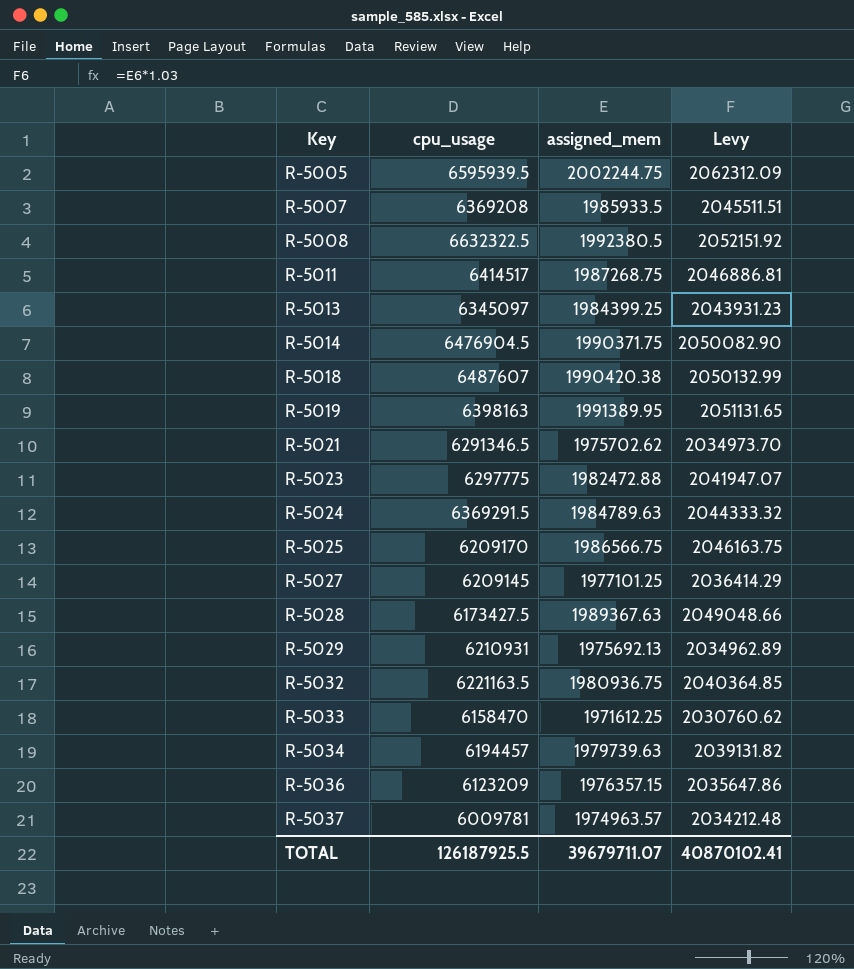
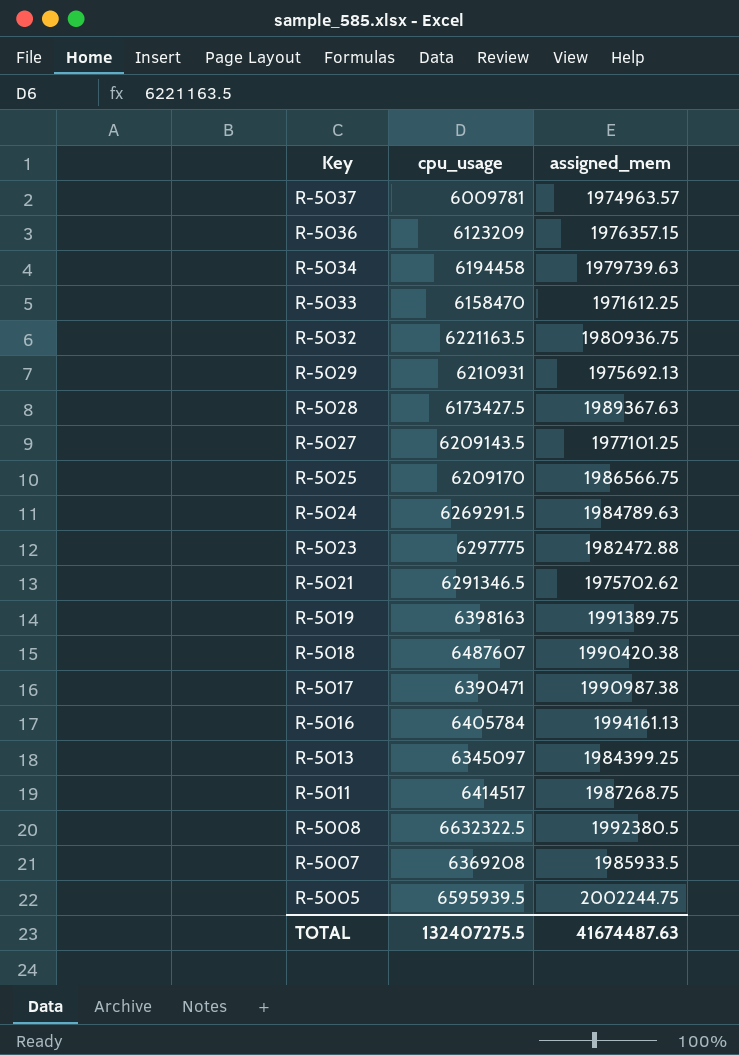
row order: Key ascending -> Key descending
column Levy | formula: [assigned_mem] * 1.03 -> none
row R-5014: 6476904.5 | 1990371.75 | 2050082.90 -> none
R-5034 | cpu_usage: 6194457 -> 6194458
R-5027 | cpu_usage: 6209145 -> 6209143.5
R-5024 | cpu_usage: 6369291.5 -> 6269291.5
R-5019 | assigned_mem: 1991389.95 -> 1991389.75
row R-5017: none -> 6390471 | 1990987.38
row R-5016: none -> 6405784 | 1994161.13
TOTAL | cpu_usage: 126187925.5 -> 132407275.5
TOTAL | assigned_mem: 39679711.07 -> 41674487.63

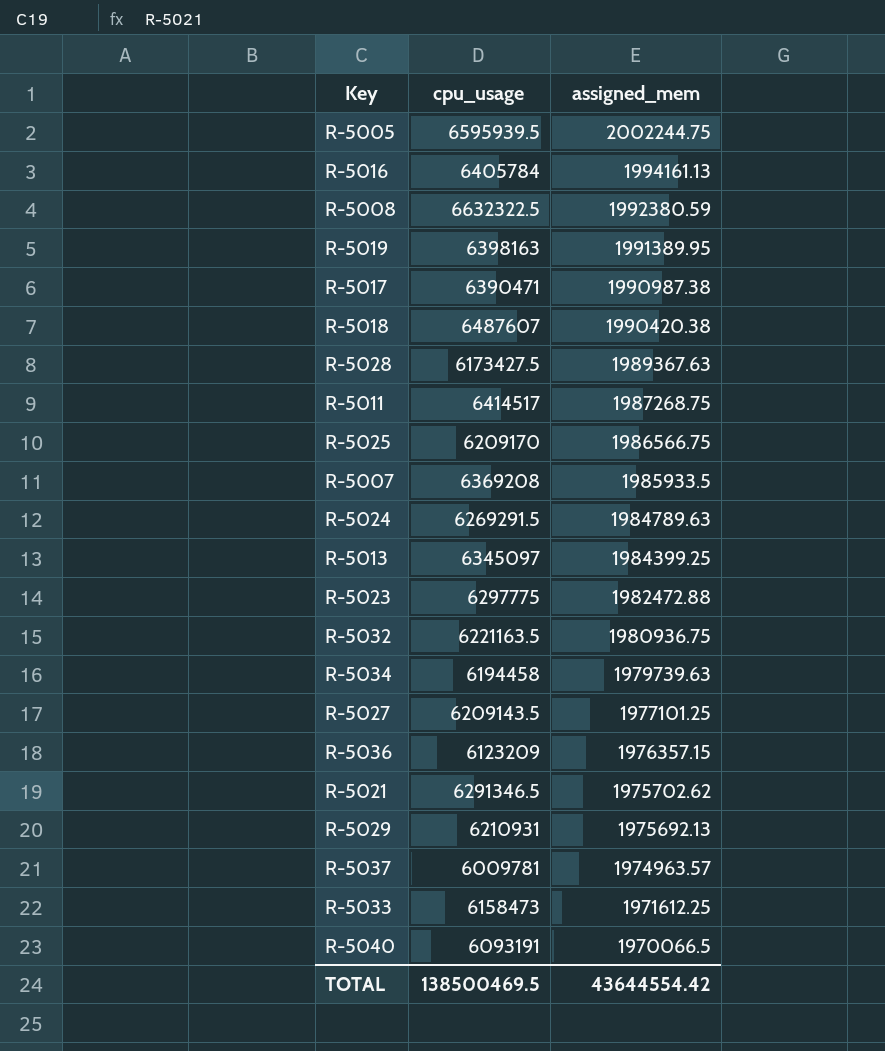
row order: Key descending -> assigned_mem descending
R-5008 | assigned_mem: 1992380.5 -> 1992380.59
R-5019 | assigned_mem: 1991389.75 -> 1991389.95
R-5033 | cpu_usage: 6158470 -> 6158473
row R-5040: none -> 6093191 | 1970066.5
TOTAL | cpu_usage: 132407275.5 -> 138500469.5
TOTAL | assigned_mem: 41674487.63 -> 43644554.42

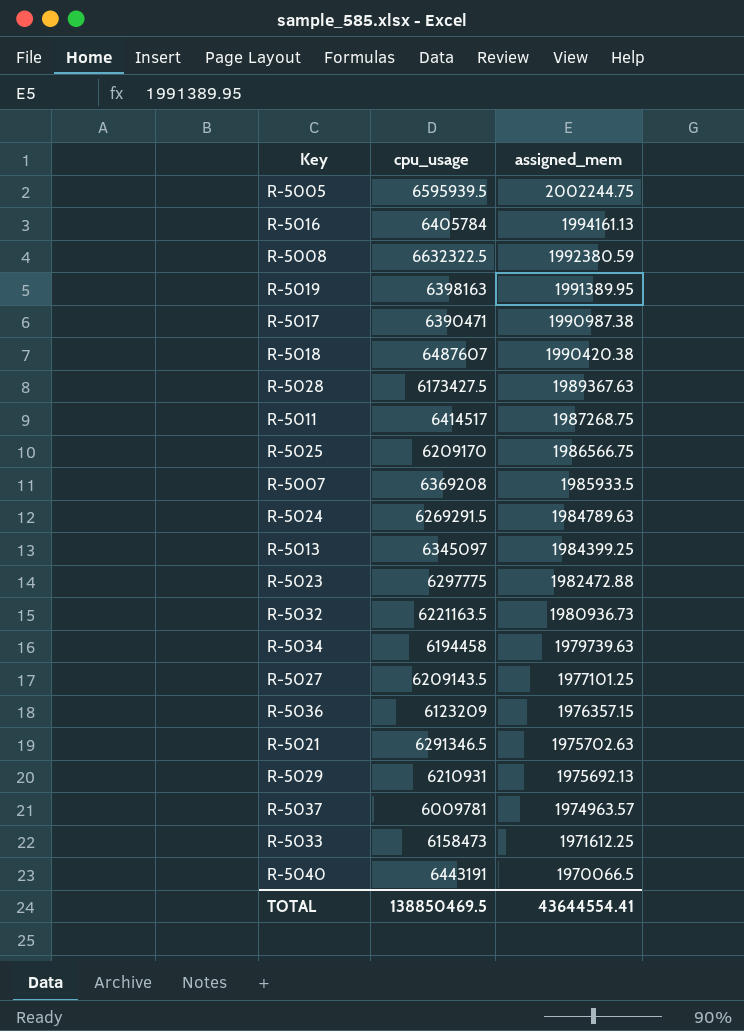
R-5032 | assigned_mem: 1980936.75 -> 1980936.73
R-5021 | assigned_mem: 1975702.62 -> 1975702.63
R-5040 | cpu_usage: 6093191 -> 6443191
TOTAL | cpu_usage: 138500469.5 -> 138850469.5
TOTAL | assigned_mem: 43644554.42 -> 43644554.41

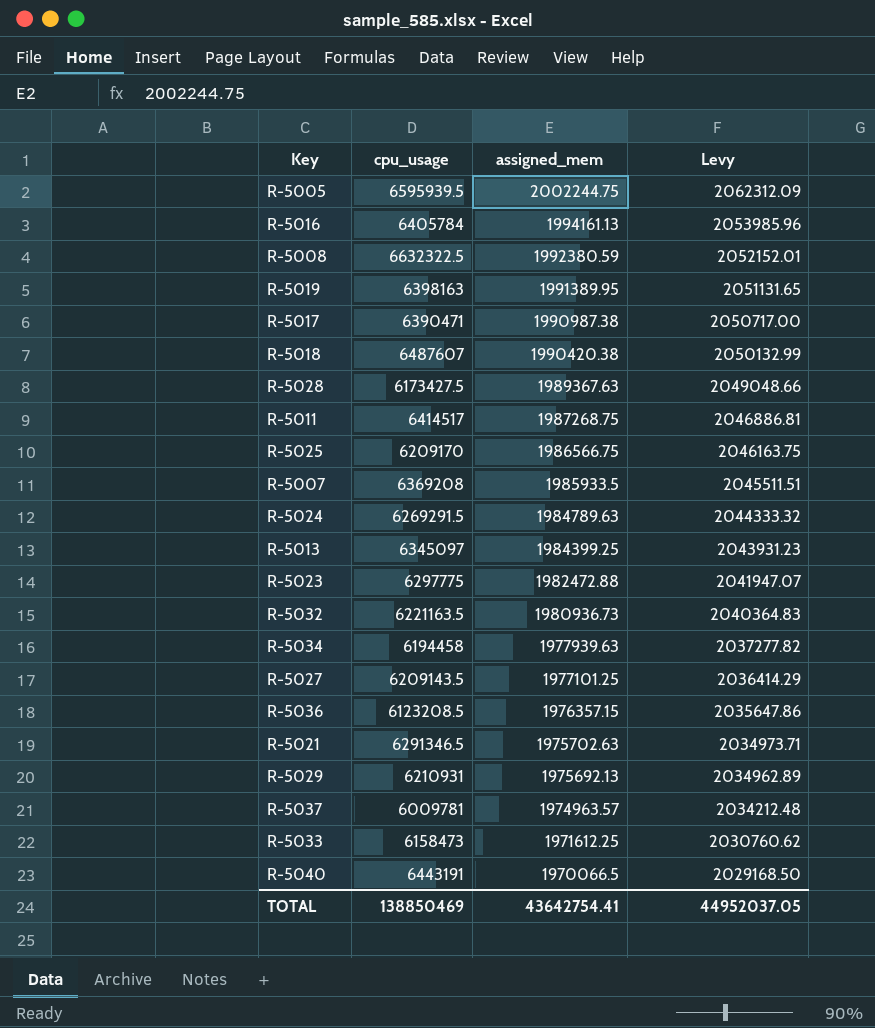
column Levy | formula: none -> [assigned_mem] * 1.03
R-5034 | assigned_mem: 1979739.63 -> 1977939.63
R-5036 | cpu_usage: 6123209 -> 6123208.5
TOTAL | cpu_usage: 138850469.5 -> 138850469
TOTAL | assigned_mem: 43644554.41 -> 43642754.41

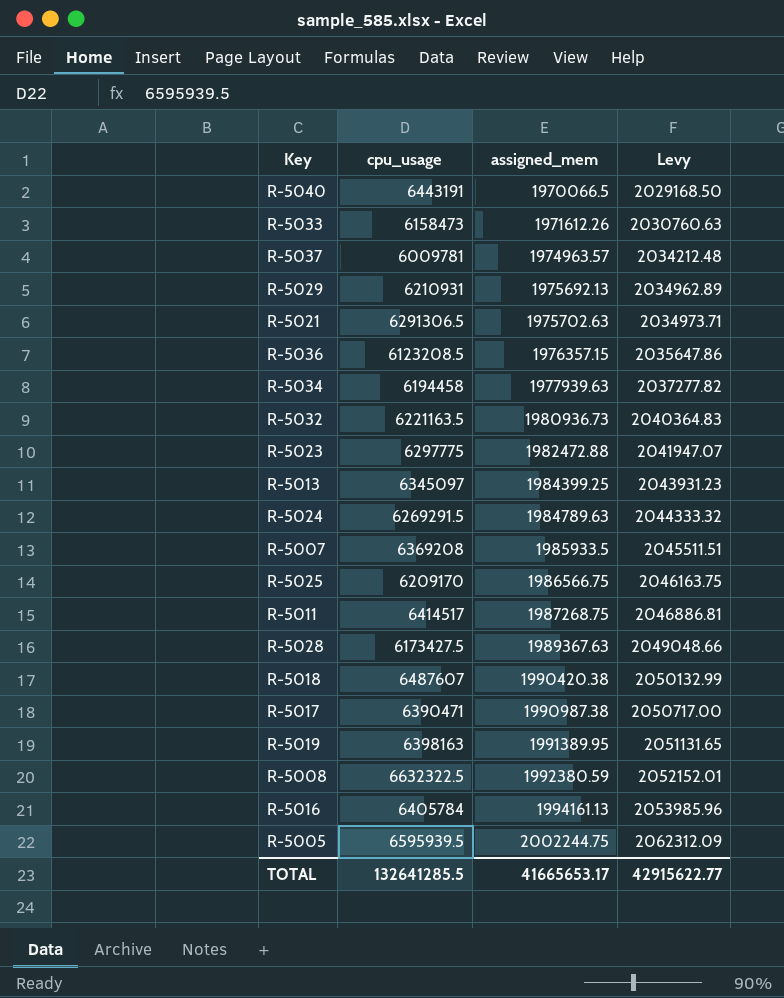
row order: assigned_mem descending -> assigned_mem ascending
row R-5027: 6209143.5 | 1977101.25 | 2036414.29 -> none
R-5033 | assigned_mem: 1971612.25 -> 1971612.26
R-5033 | Levy: 2030760.62 -> 2030760.63
R-5021 | cpu_usage: 6291346.5 -> 6291306.5
TOTAL | cpu_usage: 138850469 -> 132641285.5
TOTAL | assigned_mem: 43642754.41 -> 41665653.17
TOTAL | Levy: 44952037.05 -> 42915622.77

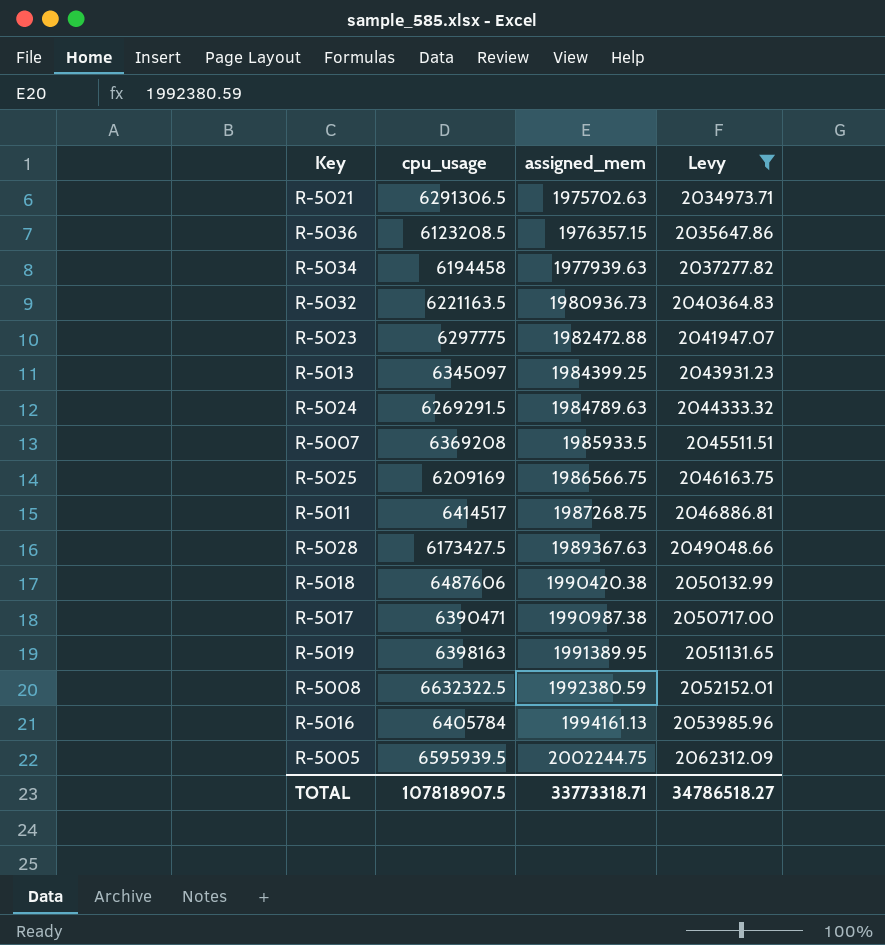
filter: none -> Levy >= 2034973.71
R-5025 | cpu_usage: 6209170 -> 6209169
R-5018 | cpu_usage: 6487607 -> 6487606
TOTAL | cpu_usage: 132641285.5 -> 107818907.5
TOTAL | assigned_mem: 41665653.17 -> 33773318.71
TOTAL | Levy: 42915622.77 -> 34786518.27

